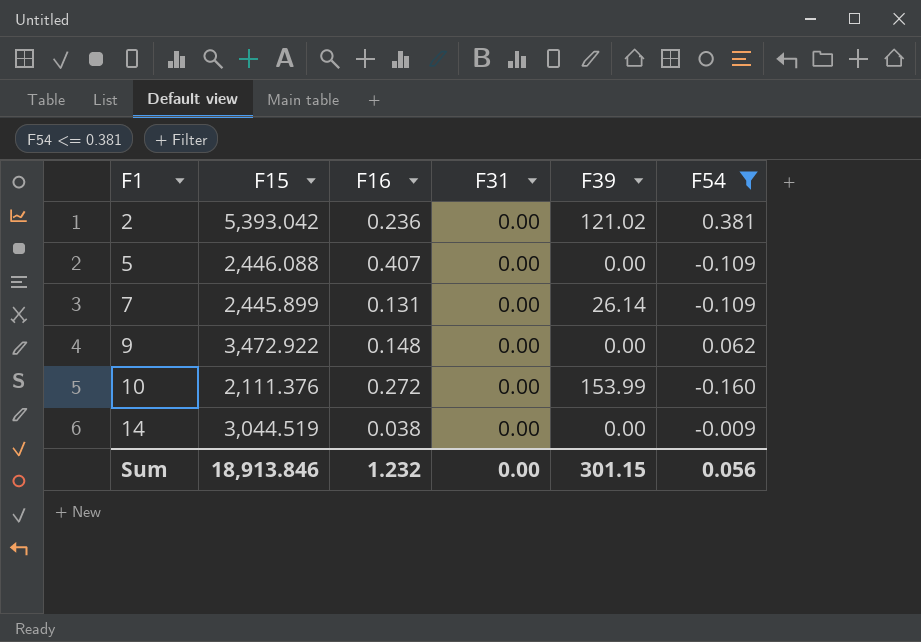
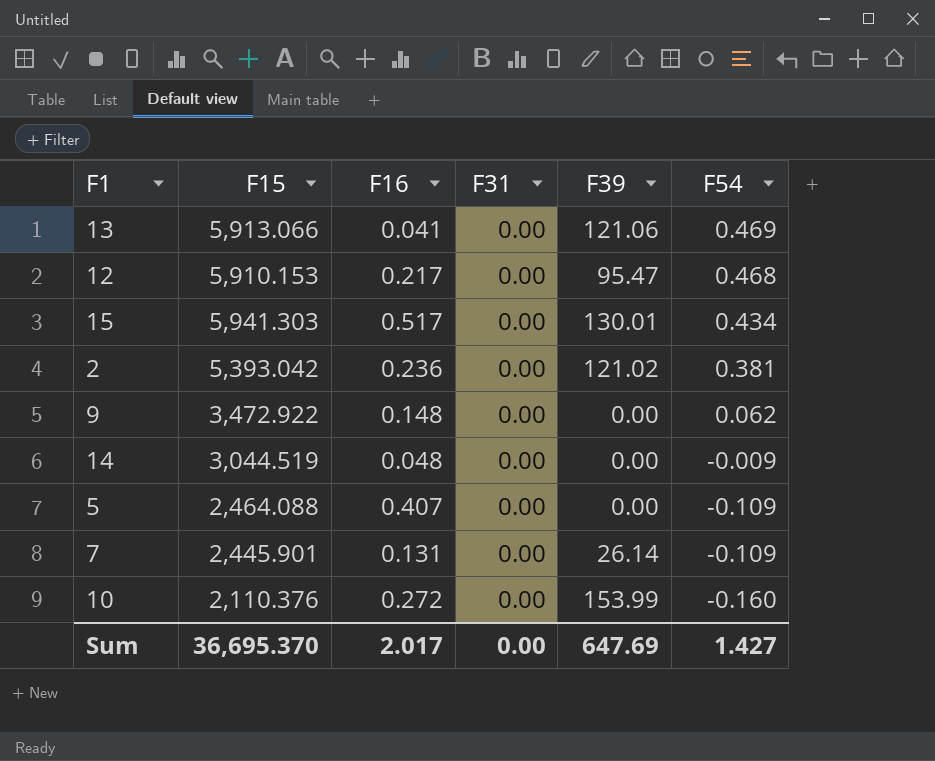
filter: F54 <= 0.381 -> none
row order: F1 ascending -> F54 descending
14 | F16: 0.038 -> 0.048
5 | F15: 2,446.088 -> 2,464.088
7 | F15: 2,445.899 -> 2,445.901
10 | F15: 2,111.376 -> 2,110.376
Sum | F15: 18,913.846 -> 36,695.370
Sum | F16: 1.232 -> 2.017
Sum | F39: 301.15 -> 647.69
Sum | F54: 0.056 -> 1.427

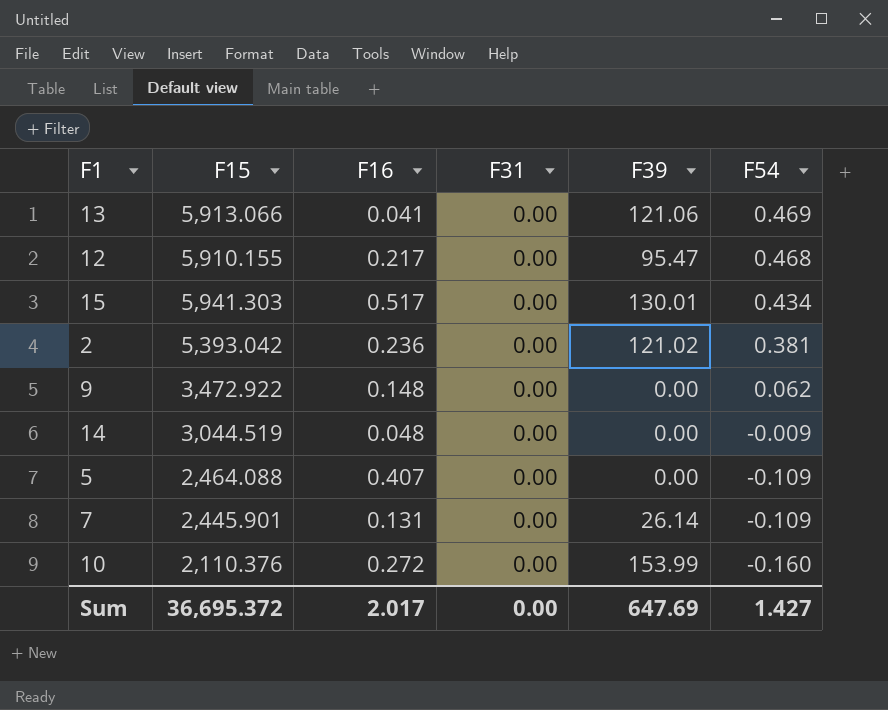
12 | F15: 5,910.153 -> 5,910.155
Sum | F15: 36,695.370 -> 36,695.372

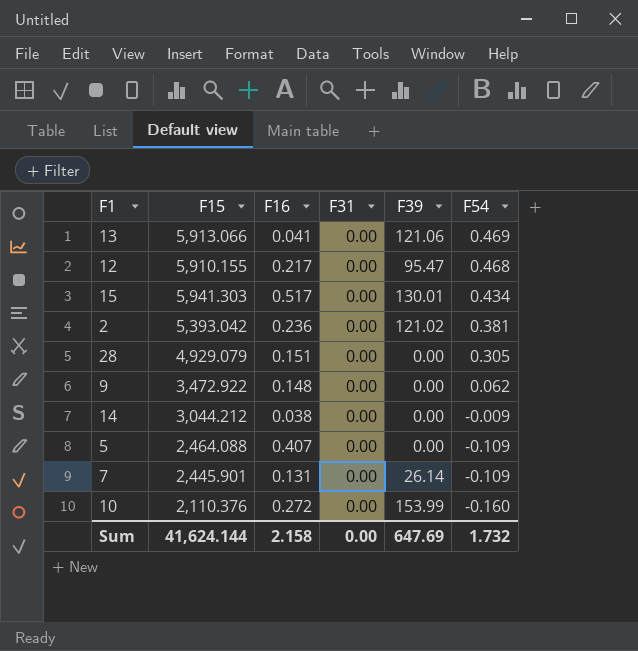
row 28: none -> 4,929.079 | 0.151 | 0.00 | 0.00 | 0.305
14 | F15: 3,044.519 -> 3,044.212
14 | F16: 0.048 -> 0.038
Sum | F15: 36,695.372 -> 41,624.144
Sum | F16: 2.017 -> 2.158
Sum | F54: 1.427 -> 1.732

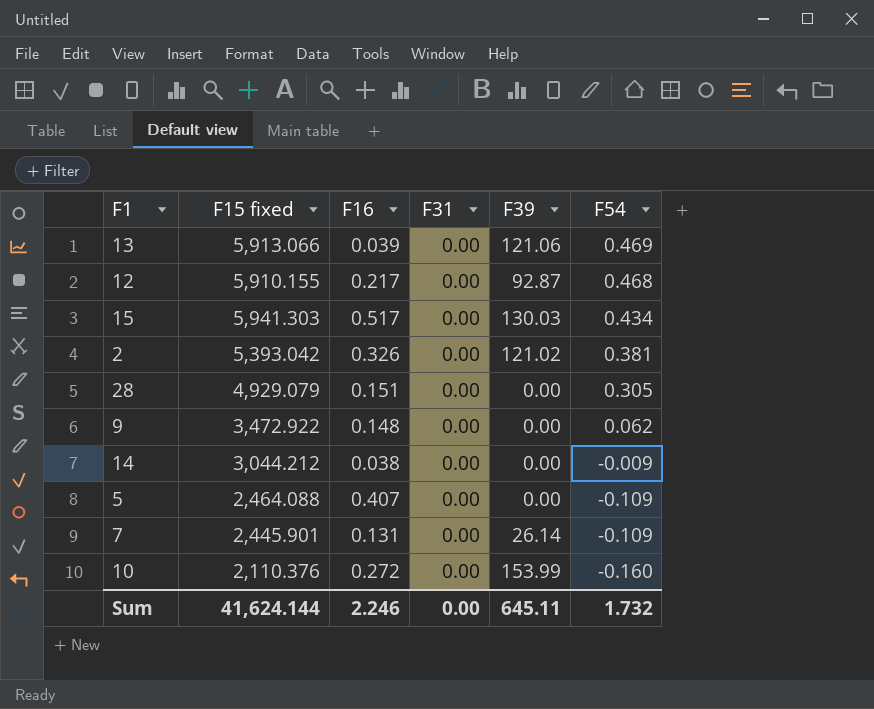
column name: F15 -> F15 fixed
13 | F16: 0.041 -> 0.039
12 | F39: 95.47 -> 92.87
15 | F39: 130.01 -> 130.03
2 | F16: 0.236 -> 0.326
Sum | F16: 2.158 -> 2.246
Sum | F39: 647.69 -> 645.11

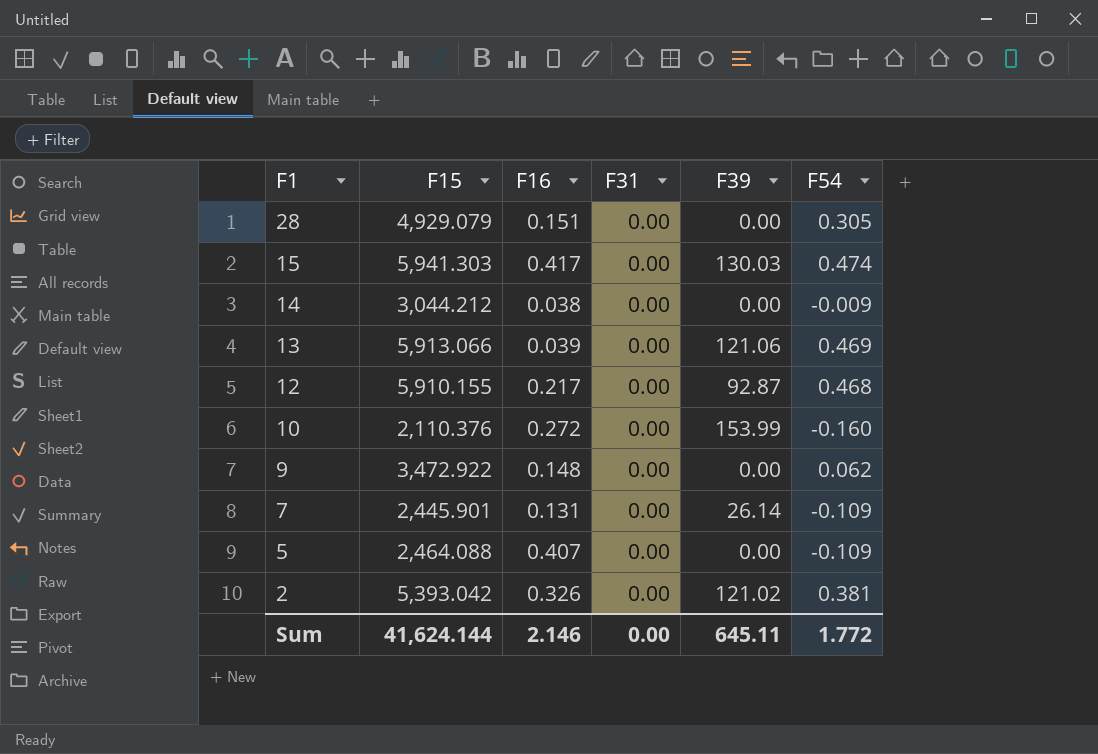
row order: F54 descending -> F1 descending
column name: F15 fixed -> F15
15 | F16: 0.517 -> 0.417
15 | F54: 0.434 -> 0.474
Sum | F16: 2.246 -> 2.146
Sum | F54: 1.732 -> 1.772

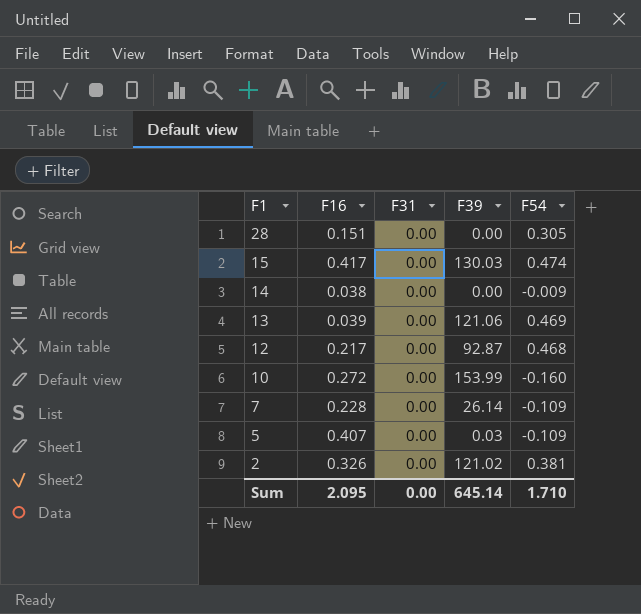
column F15 | position: 2 -> none
row 9: 3,472.922 | 0.148 | 0.00 | 0.00 | 0.062 -> none
7 | F16: 0.131 -> 0.228
5 | F39: 0.00 -> 0.03
Sum | F16: 2.146 -> 2.095
Sum | F39: 645.11 -> 645.14
Sum | F54: 1.772 -> 1.710

